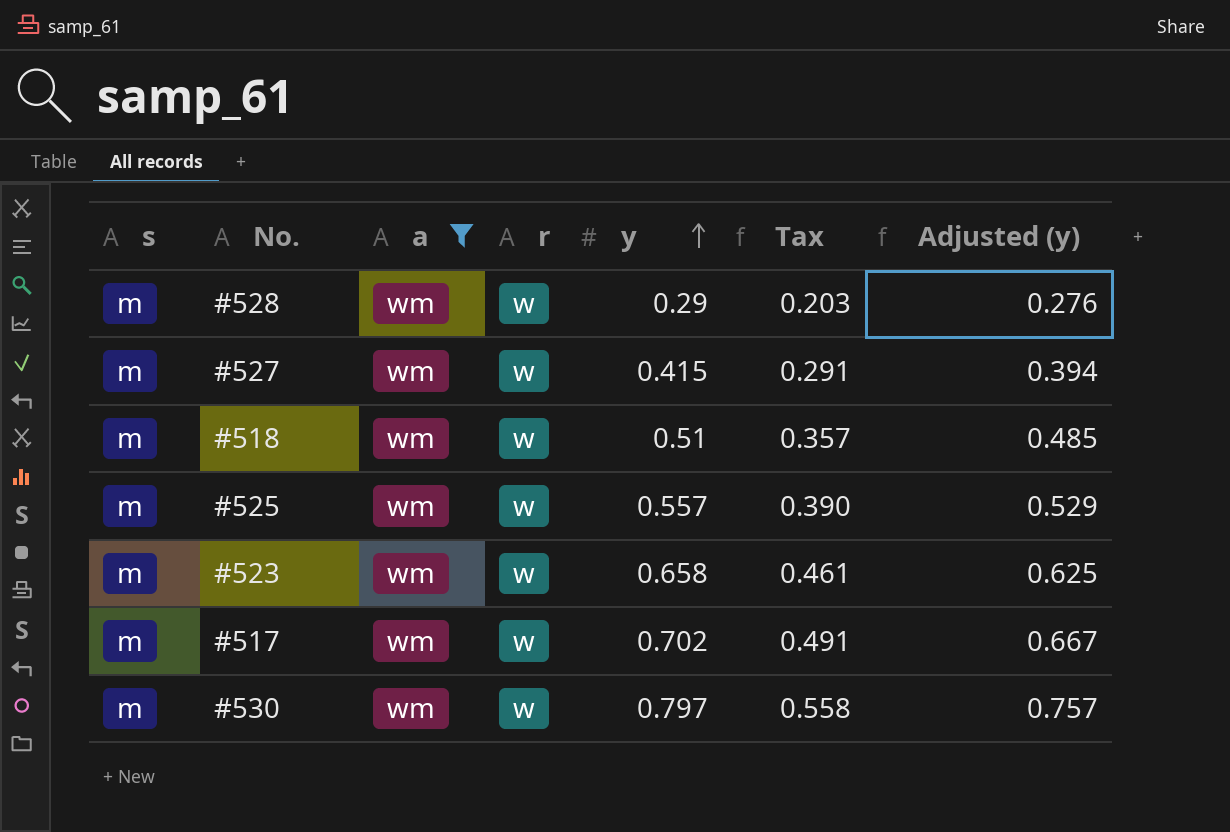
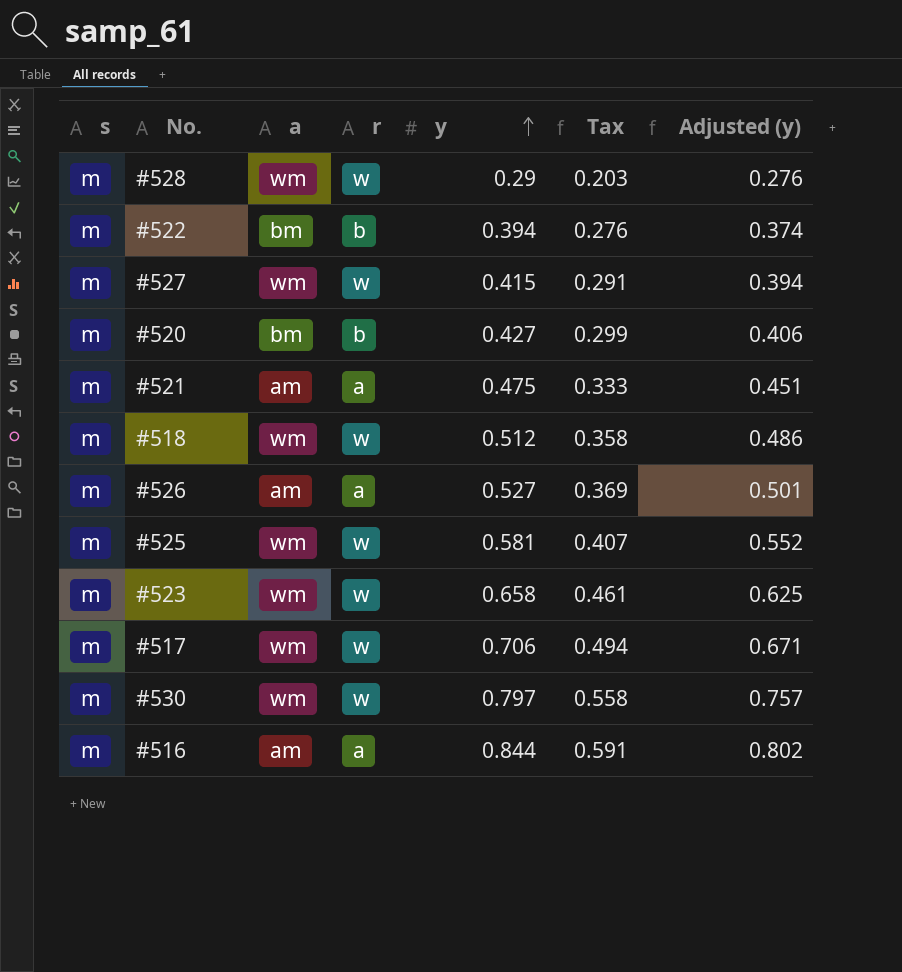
filter: a = wm -> none
#518 | y: 0.51 -> 0.512
#518 | Tax: 0.357 -> 0.358
#518 | Adjusted (y): 0.485 -> 0.486
#525 | y: 0.557 -> 0.581
#525 | Tax: 0.390 -> 0.407
#525 | Adjusted (y): 0.529 -> 0.552
#517 | y: 0.702 -> 0.706
#517 | Tax: 0.491 -> 0.494
#517 | Adjusted (y): 0.667 -> 0.671

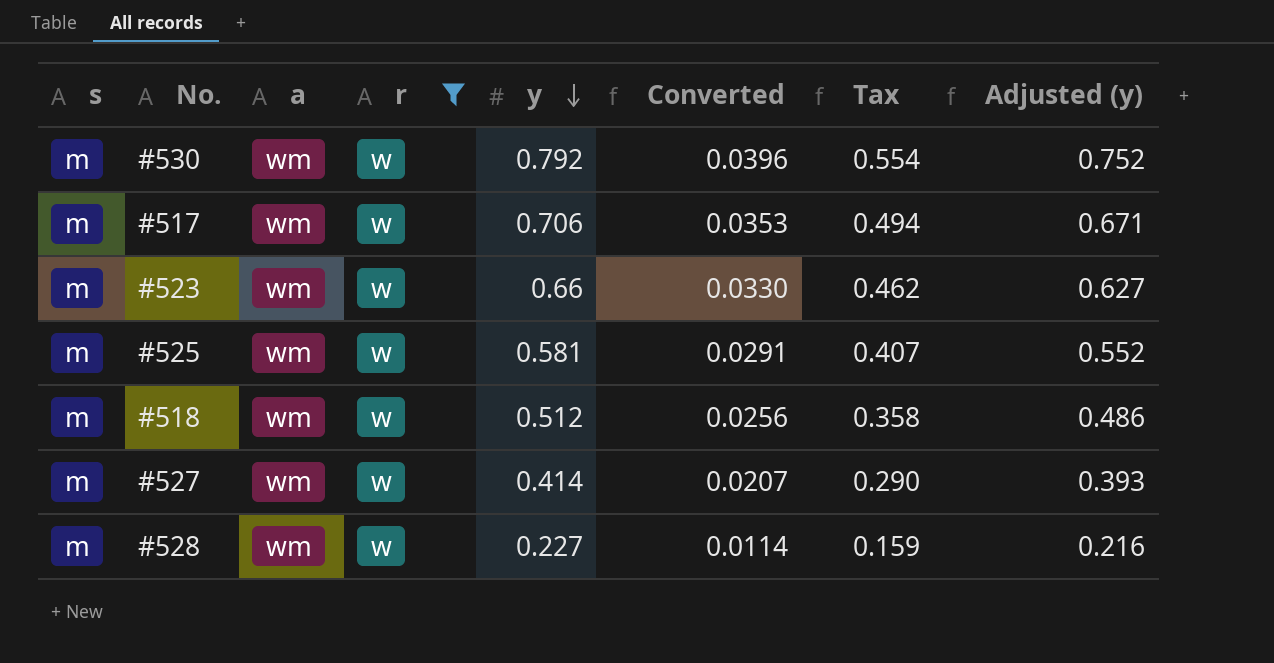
filter: none -> r = w
row order: y ascending -> y descending
column Converted | formula: none -> [y] * 0.05
#530 | y: 0.797 -> 0.792
#530 | Tax: 0.558 -> 0.554
#530 | Adjusted (y): 0.757 -> 0.752
#523 | y: 0.658 -> 0.66
#523 | Tax: 0.461 -> 0.462
#523 | Adjusted (y): 0.625 -> 0.627
#527 | y: 0.415 -> 0.414
#527 | Tax: 0.291 -> 0.290
#527 | Adjusted (y): 0.394 -> 0.393
#528 | y: 0.29 -> 0.227
#528 | Tax: 0.203 -> 0.159
#528 | Adjusted (y): 0.276 -> 0.216

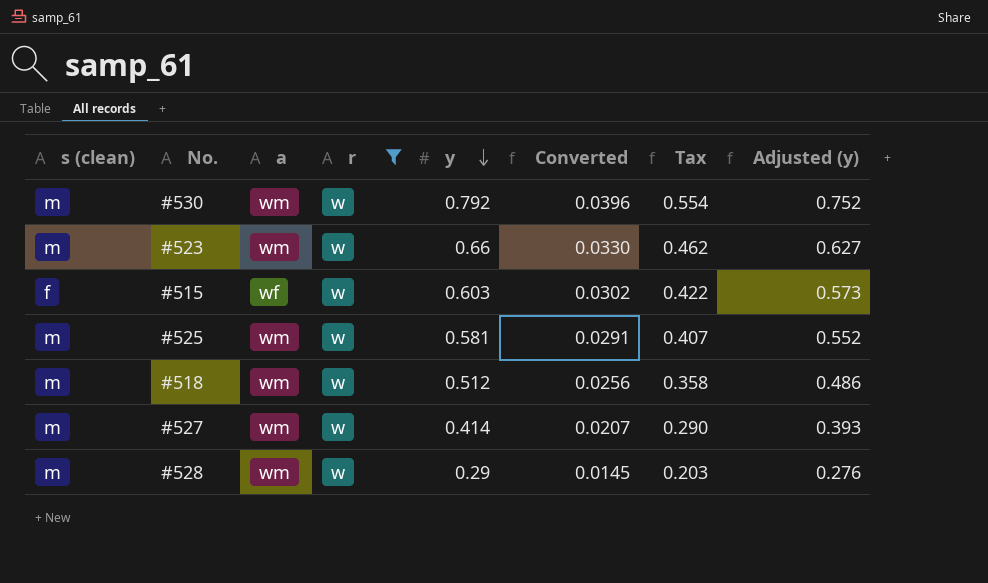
column name: s -> s (clean)
row #517: m | wm | w | 0.706 | 0.0353 | 0.494 | 0.671 -> none
row #515: none -> f | wf | w | 0.603 | 0.0302 | 0.422 | 0.573
#528 | y: 0.227 -> 0.29
#528 | Converted: 0.0114 -> 0.0145
#528 | Tax: 0.159 -> 0.203
#528 | Adjusted (y): 0.216 -> 0.276

